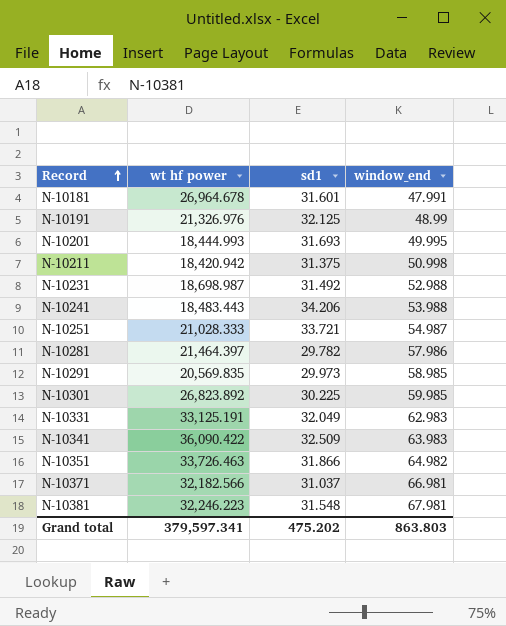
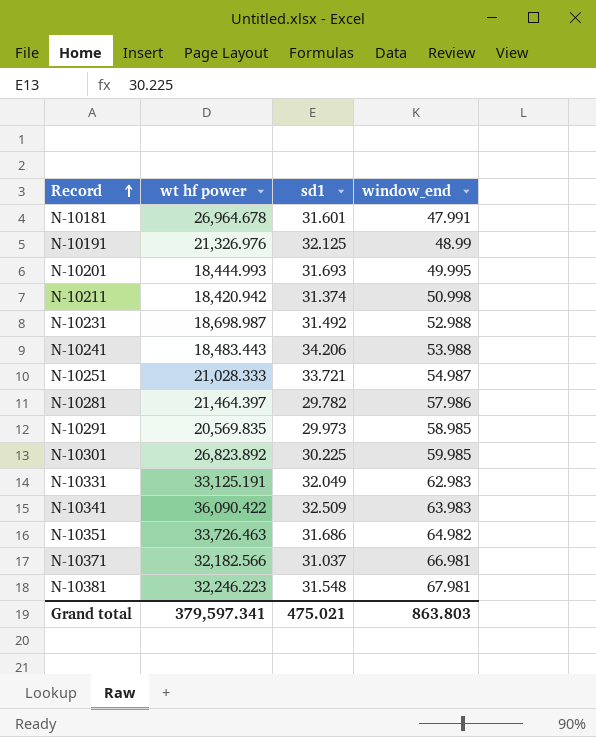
N-10211 | sd1: 31.375 -> 31.374
N-10351 | sd1: 31.866 -> 31.686
Grand total | sd1: 475.202 -> 475.021

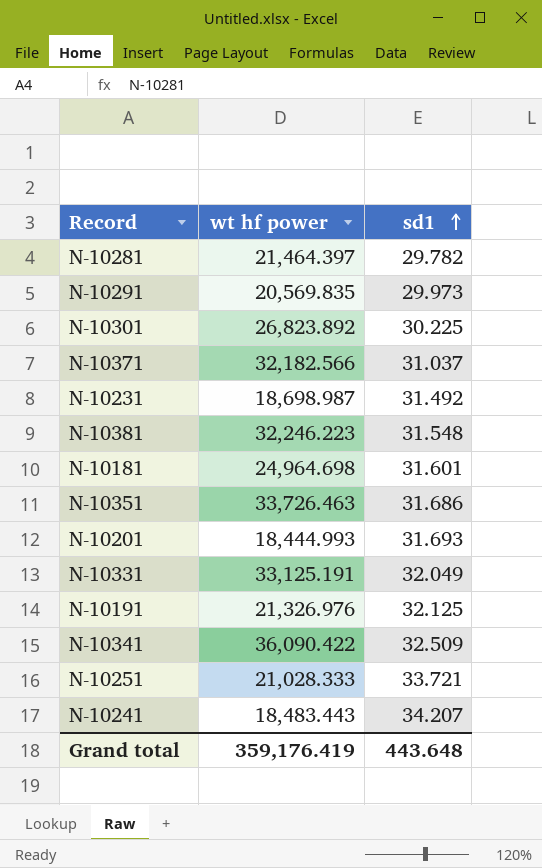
row order: Record ascending -> sd1 ascending
column window_end | position: 4 -> none
row N-10211: 18,420.942 | 31.374 | 50.998 -> none
N-10181 | wt hf power: 26,964.678 -> 24,964.698
N-10241 | sd1: 34.206 -> 34.207
Grand total | wt hf power: 379,597.341 -> 359,176.419
Grand total | sd1: 475.021 -> 443.648

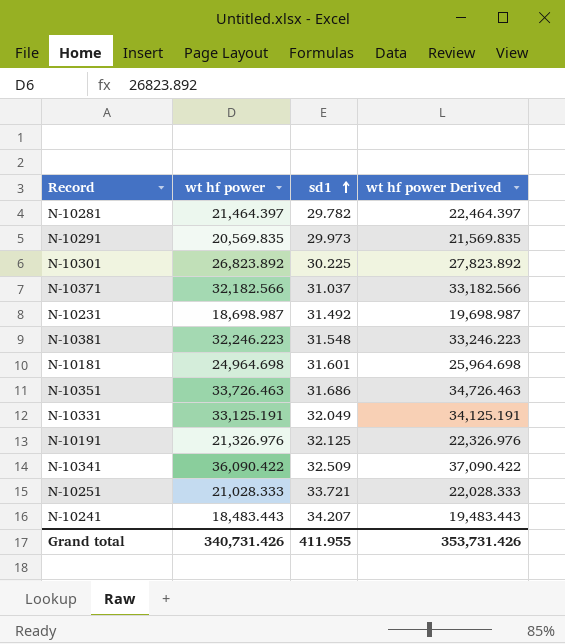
column wt hf power Derived | formula: none -> [wt hf power] + 1000
row N-10201: 18,444.993 | 31.693 -> none
Grand total | wt hf power: 359,176.419 -> 340,731.426
Grand total | sd1: 443.648 -> 411.955

